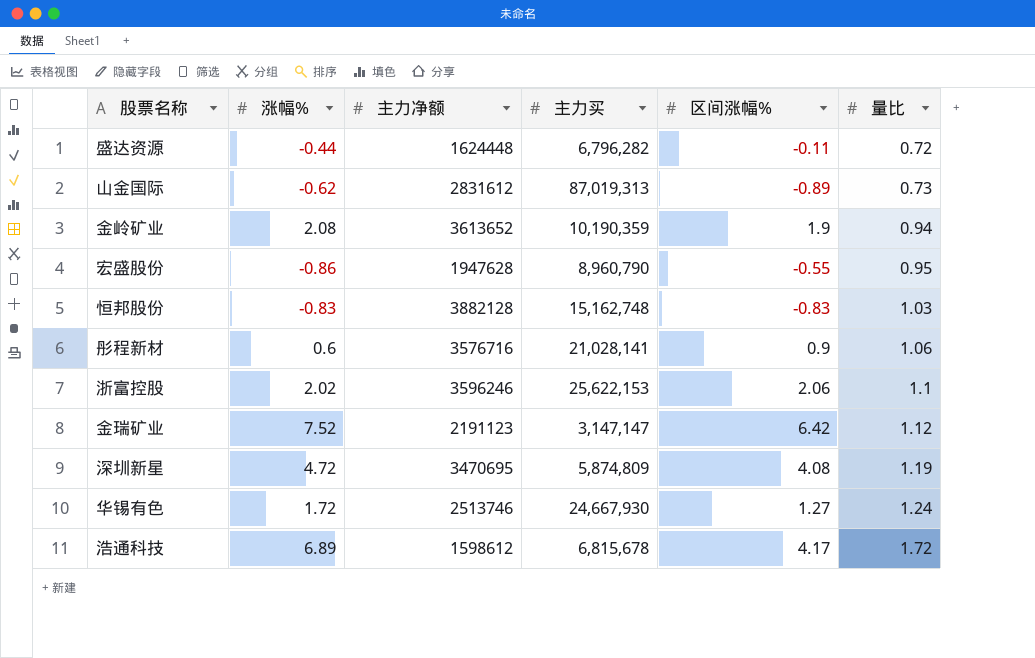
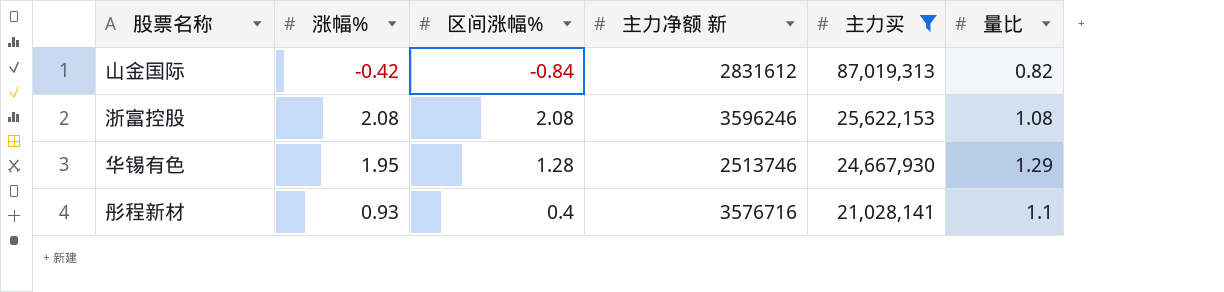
filter: none -> 主力买 >= 21,028,141
row order: 量比 ascending -> 主力买 descending
column 区间涨幅% | position: 5 -> 3
column name: 主力净额 -> 主力净额 新
山金国际 | 涨幅%: -0.62 -> -0.42
山金国际 | 区间涨幅%: -0.89 -> -0.84
山金国际 | 量比: 0.73 -> 0.82
浙富控股 | 涨幅%: 2.02 -> 2.08
浙富控股 | 区间涨幅%: 2.06 -> 2.08
浙富控股 | 量比: 1.1 -> 1.08
华锡有色 | 涨幅%: 1.72 -> 1.95
华锡有色 | 区间涨幅%: 1.27 -> 1.28
华锡有色 | 量比: 1.24 -> 1.29
彤程新材 | 涨幅%: 0.6 -> 0.93
彤程新材 | 区间涨幅%: 0.9 -> 0.4
彤程新材 | 量比: 1.06 -> 1.1

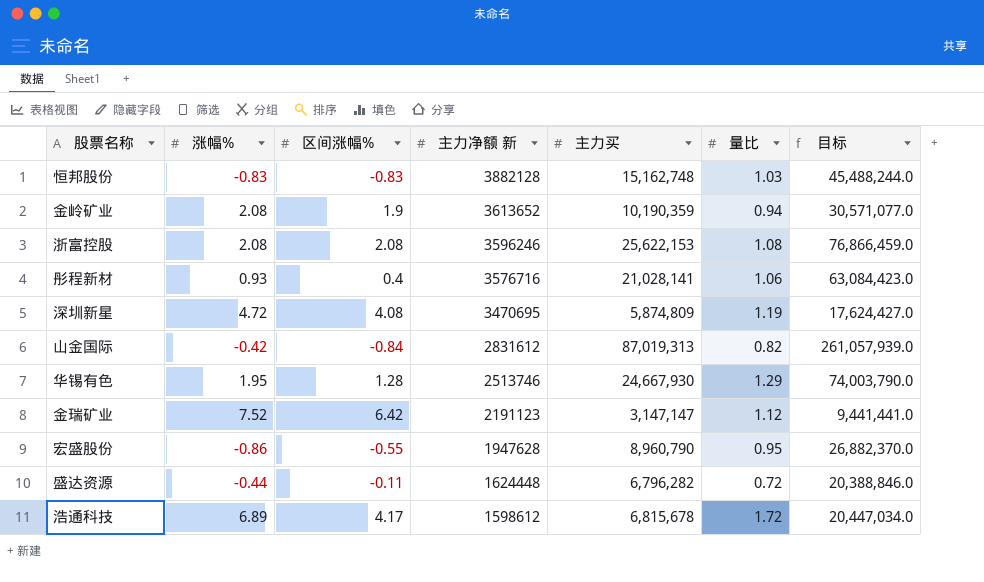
filter: 主力买 >= 21,028,141 -> none
row order: 主力买 descending -> 主力净额 新 descending
column 目标 | formula: none -> [主力买] * 3
彤程新材 | 量比: 1.1 -> 1.06

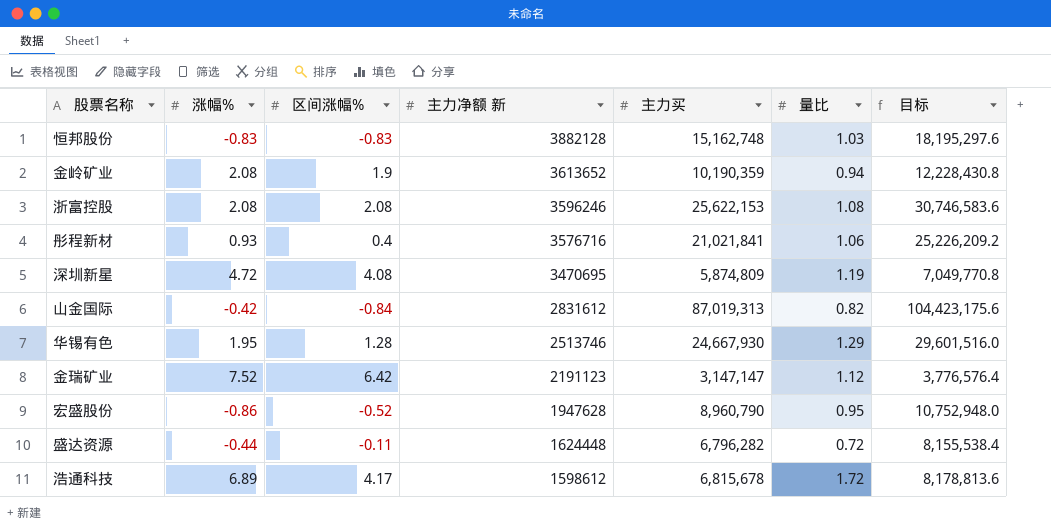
column 目标 | formula: [主力买] * 3 -> [主力买] * 1.2
彤程新材 | 主力买: 21,028,141 -> 21,021,841
宏盛股份 | 区间涨幅%: -0.55 -> -0.52

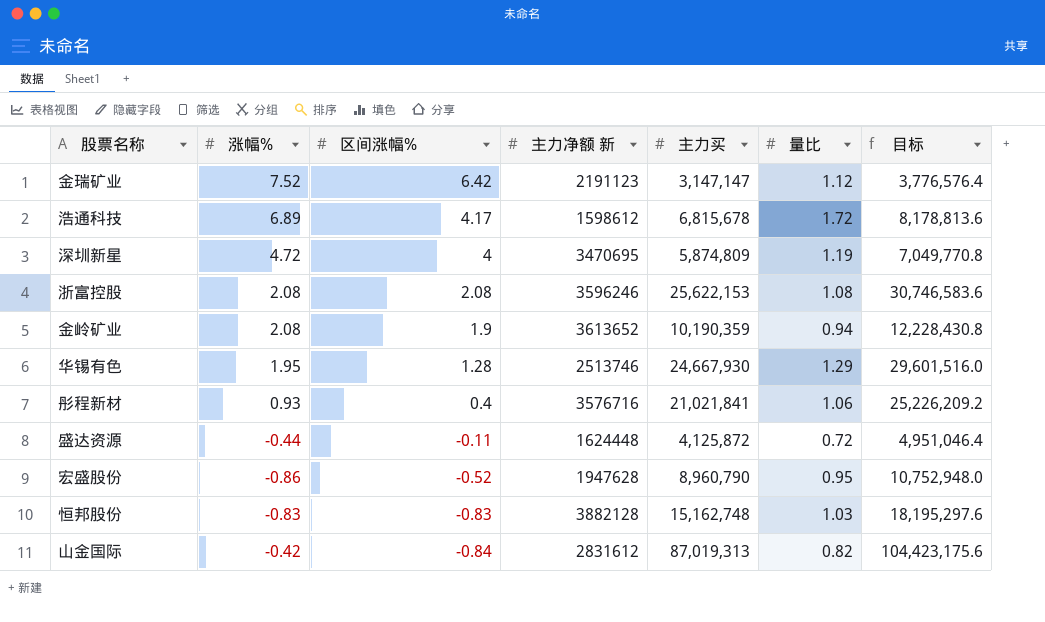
row order: 主力净额 新 descending -> 区间涨幅% descending
深圳新星 | 区间涨幅%: 4.08 -> 4
盛达资源 | 主力买: 6,796,282 -> 4,125,872
盛达资源 | 目标: 8,155,538.4 -> 4,951,046.4

